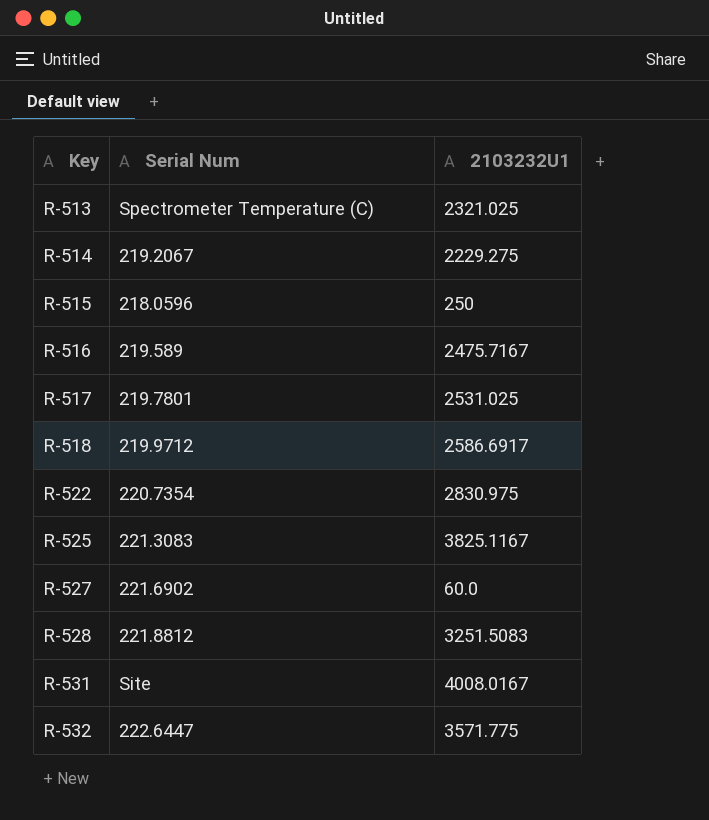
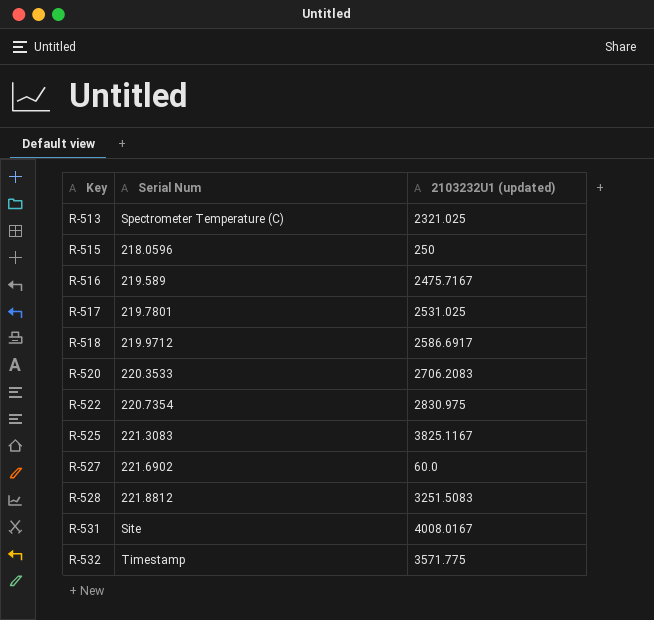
column name: 2103232U1 -> 2103232U1 (updated)
row R-514: 219.2067 | 2229.275 -> none
row R-520: none -> 220.3533 | 2706.2083
R-532 | Serial Num: 222.6447 -> Timestamp

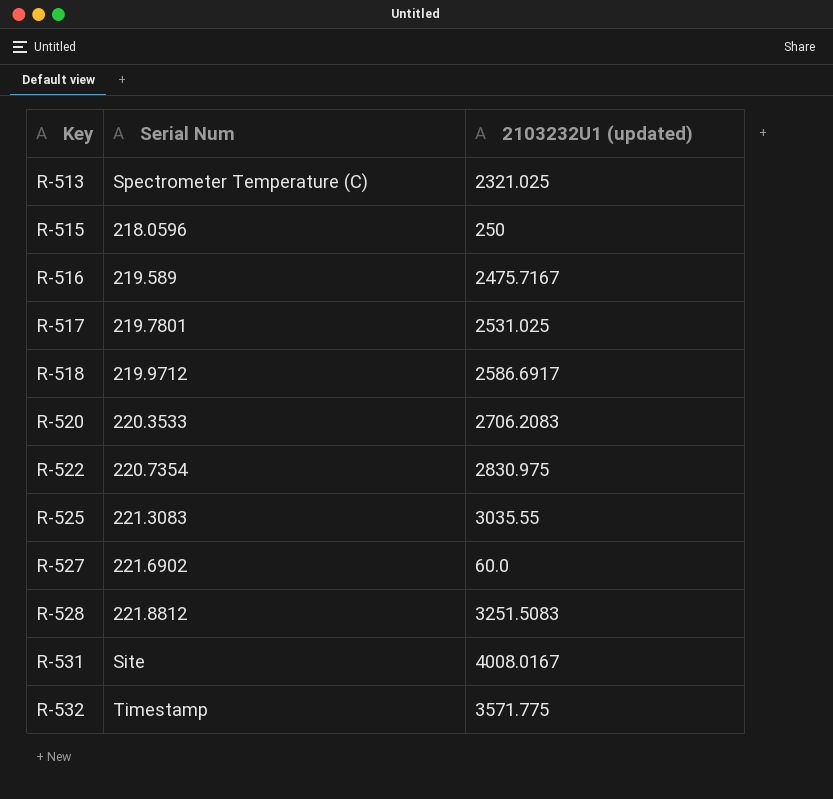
R-525 | 2103232U1 (updated): 3825.1167 -> 3035.55

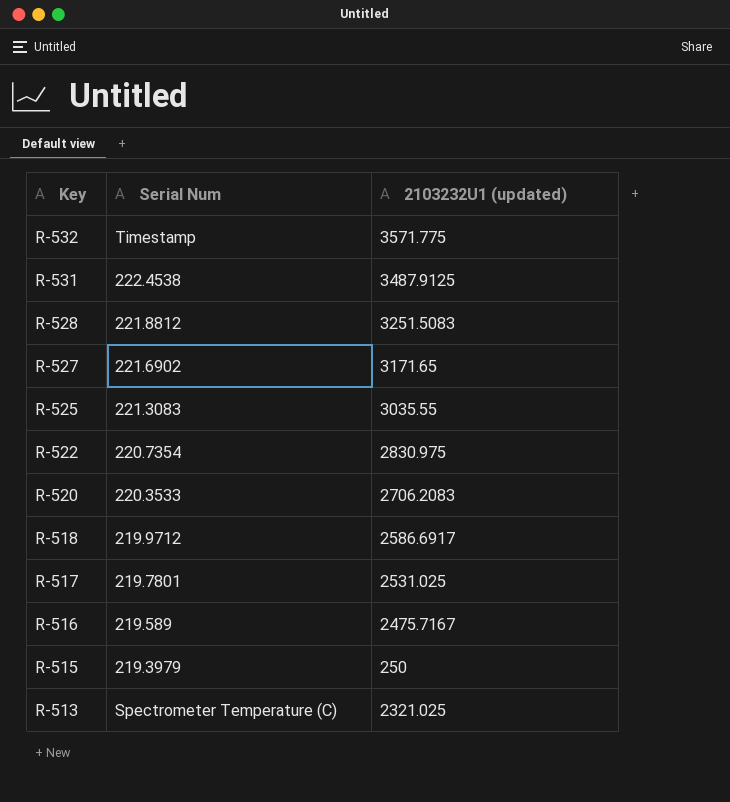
row order: Key ascending -> Key descending
R-531 | Serial Num: Site -> 222.4538
R-531 | 2103232U1 (updated): 4008.0167 -> 3487.9125
R-527 | 2103232U1 (updated): 60.0 -> 3171.65
R-515 | Serial Num: 218.0596 -> 219.3979

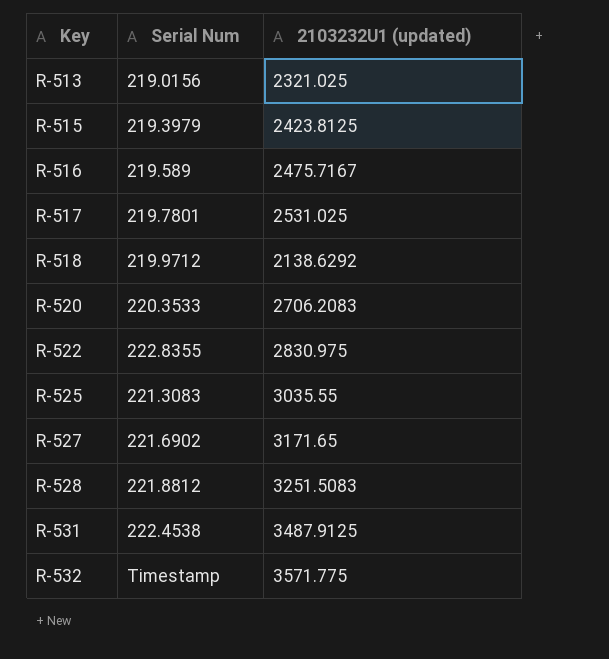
row order: Key descending -> Key ascending
R-513 | Serial Num: Spectrometer Temperature (C) -> 219.0156
R-515 | 2103232U1 (updated): 250 -> 2423.8125
R-518 | 2103232U1 (updated): 2586.6917 -> 2138.6292
R-522 | Serial Num: 220.7354 -> 222.8355

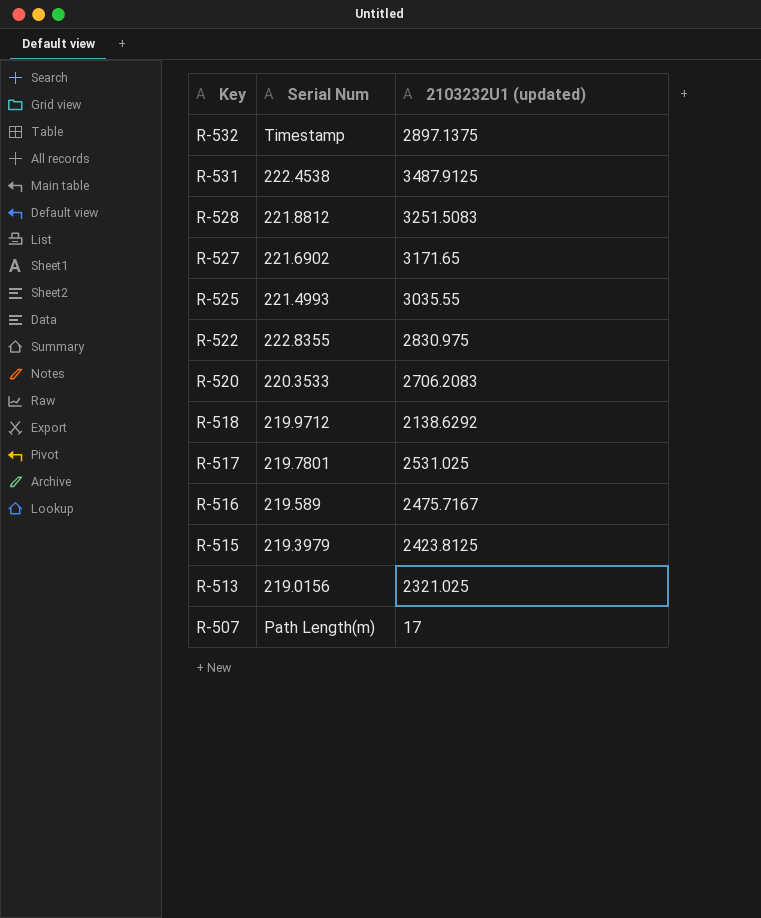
row order: Key ascending -> Key descending
R-532 | 2103232U1 (updated): 3571.775 -> 2897.1375
R-525 | Serial Num: 221.3083 -> 221.4993
row R-507: none -> Path Length(m) | 17

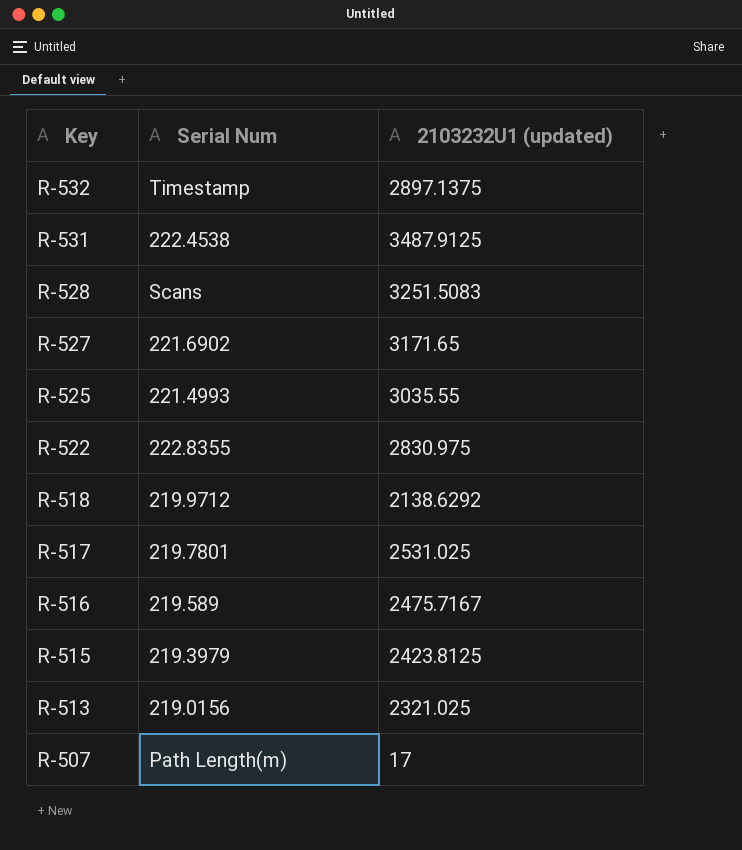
row R-520: 220.3533 | 2706.2083 -> none
R-528 | Serial Num: 221.8812 -> Scans

